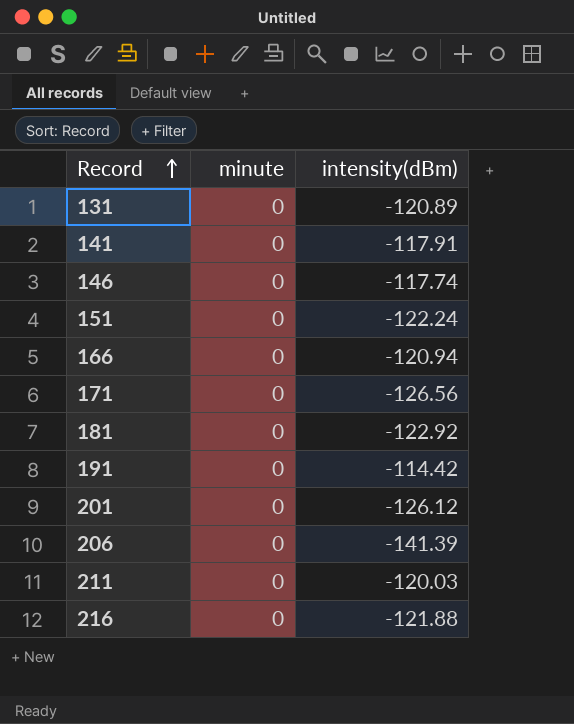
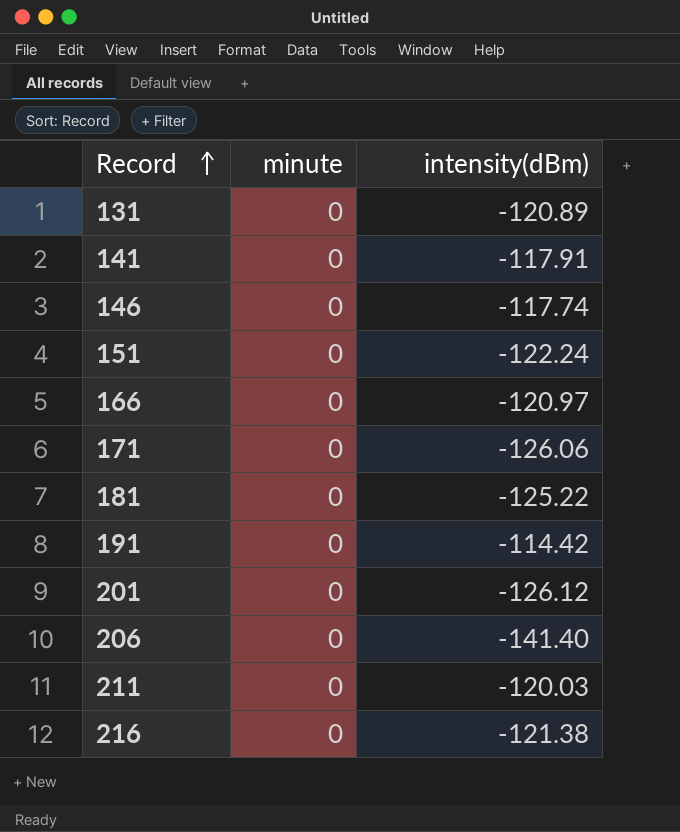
166 | intensity(dBm): -120.94 -> -120.97
171 | intensity(dBm): -126.56 -> -126.06
181 | intensity(dBm): -122.92 -> -125.22
206 | intensity(dBm): -141.39 -> -141.40
216 | intensity(dBm): -121.88 -> -121.38

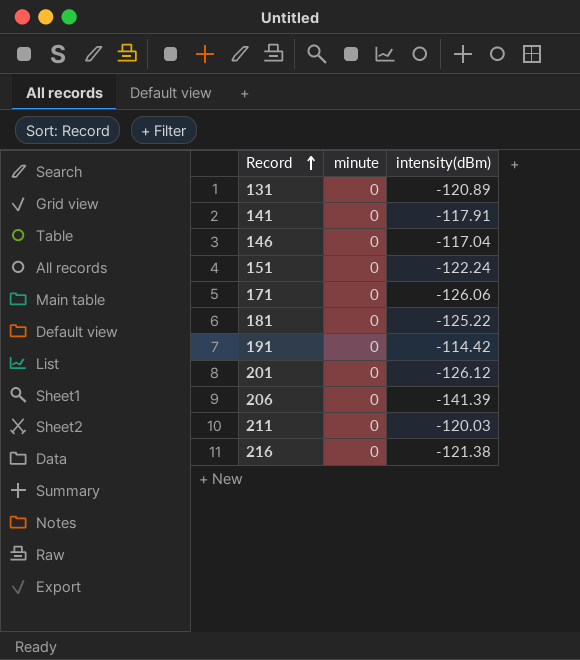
row 166: 0 | -120.97 -> none
146 | intensity(dBm): -117.74 -> -117.04
206 | intensity(dBm): -141.40 -> -141.39

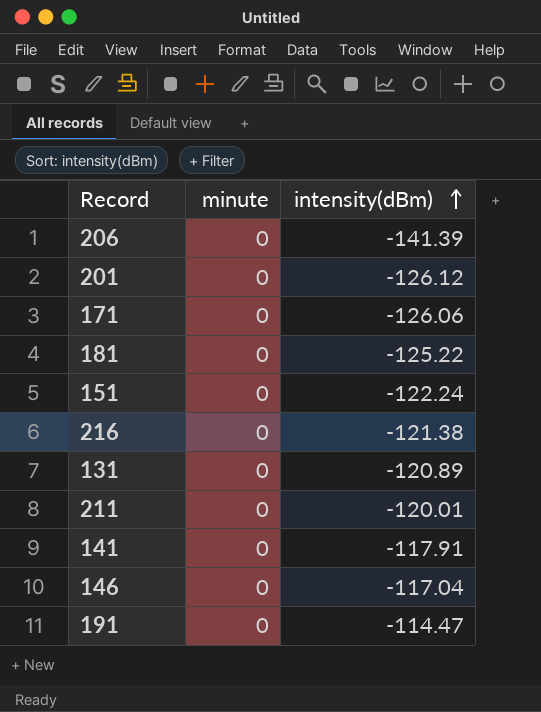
row order: Record ascending -> intensity(dBm) ascending
211 | intensity(dBm): -120.03 -> -120.01
191 | intensity(dBm): -114.42 -> -114.47

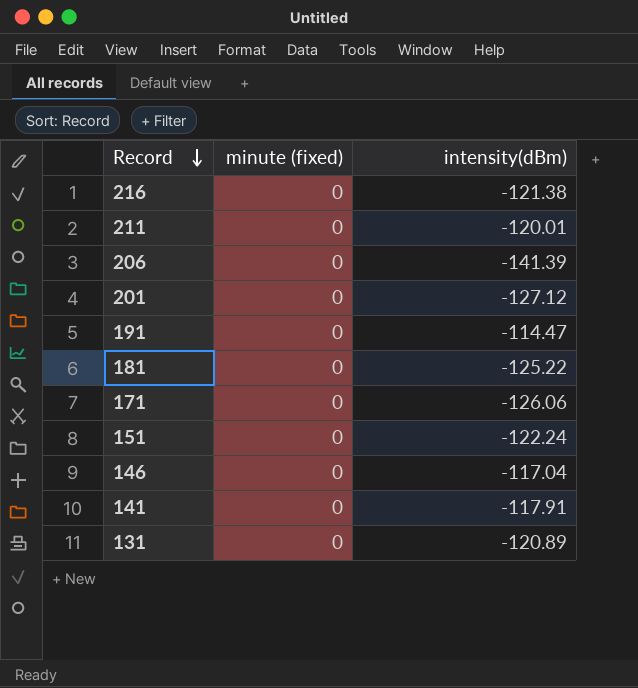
row order: intensity(dBm) ascending -> Record descending
column name: minute -> minute (fixed)
201 | intensity(dBm): -126.12 -> -127.12

